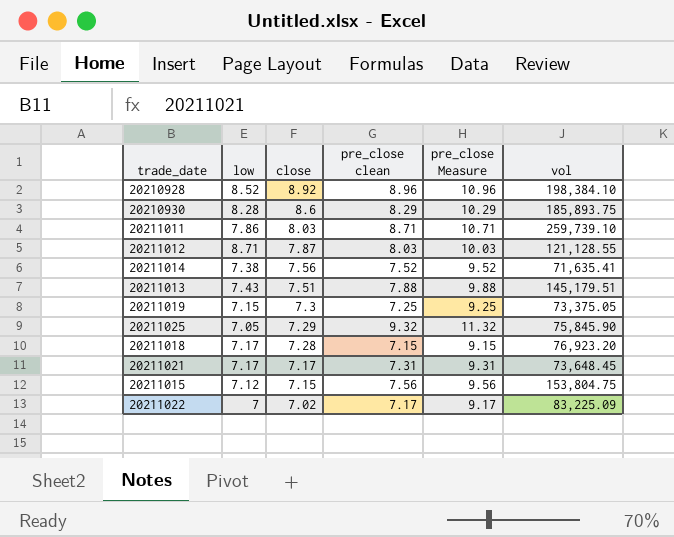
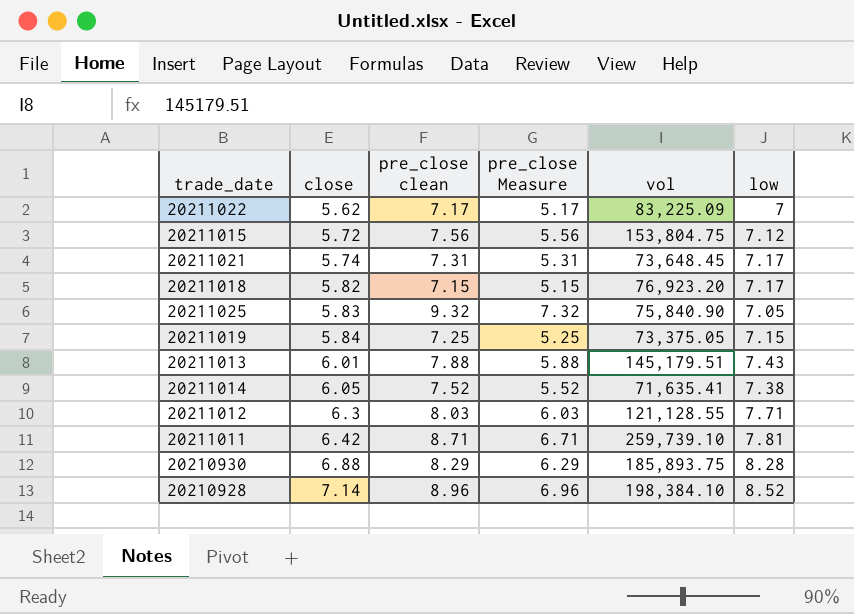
row order: close descending -> close ascending
column pre_close Measure | formula: [pre_close clean] + 2 -> [pre_close clean] - 2
column low | position: 2 -> 6
20211022 | close: 7.02 -> 5.62
20211015 | close: 7.15 -> 5.72
20211021 | close: 7.17 -> 5.74
20211018 | close: 7.28 -> 5.82
20211025 | close: 7.29 -> 5.83
20211025 | vol: 75,845.90 -> 75,840.90
20211019 | close: 7.3 -> 5.84
20211013 | close: 7.51 -> 6.01
20211014 | close: 7.56 -> 6.05
20211012 | close: 7.87 -> 6.3
20211012 | low: 8.71 -> 7.71
20211011 | close: 8.03 -> 6.42
20211011 | low: 7.86 -> 7.81
20210930 | close: 8.6 -> 6.88
20210928 | close: 8.92 -> 7.14

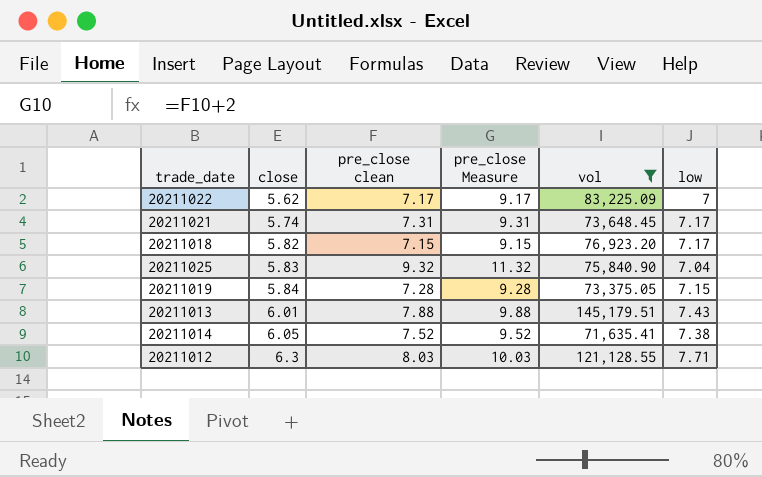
filter: none -> vol <= 145,179.51
column pre_close Measure | formula: [pre_close clean] - 2 -> [pre_close clean] + 2
20211025 | low: 7.05 -> 7.04
20211019 | pre_close clean: 7.25 -> 7.28

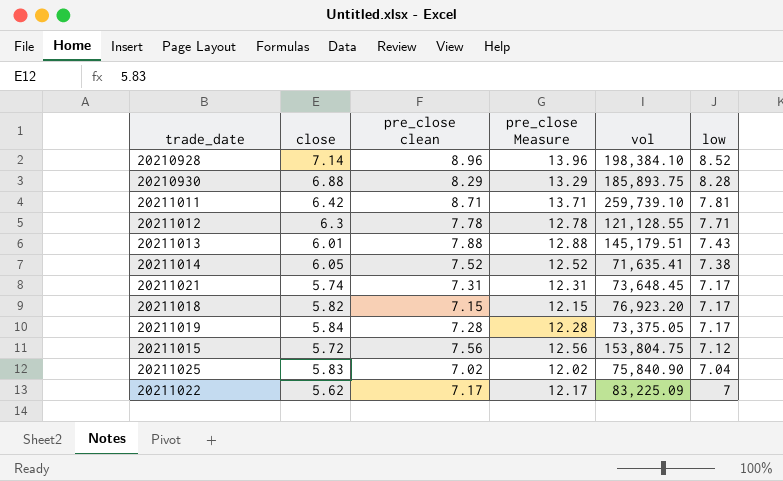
filter: vol <= 145,179.51 -> none
row order: close ascending -> low descending
column pre_close Measure | formula: [pre_close clean] + 2 -> [pre_close clean] + 5
20211012 | pre_close clean: 8.03 -> 7.78
20211019 | low: 7.15 -> 7.17
20211025 | pre_close clean: 9.32 -> 7.02

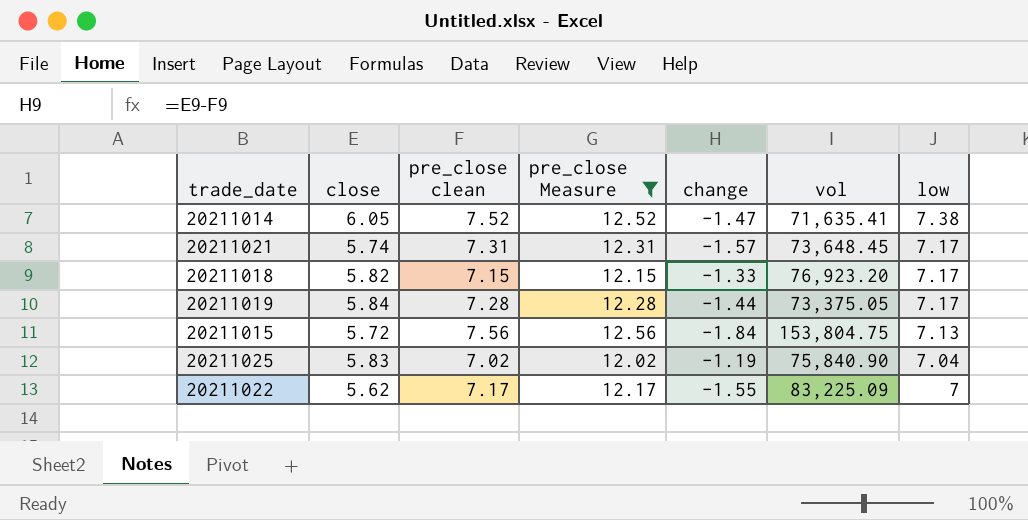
filter: none -> pre_close Measure <= 12.56
column change | formula: none -> [close] - [pre_close clean]
20211015 | low: 7.12 -> 7.13

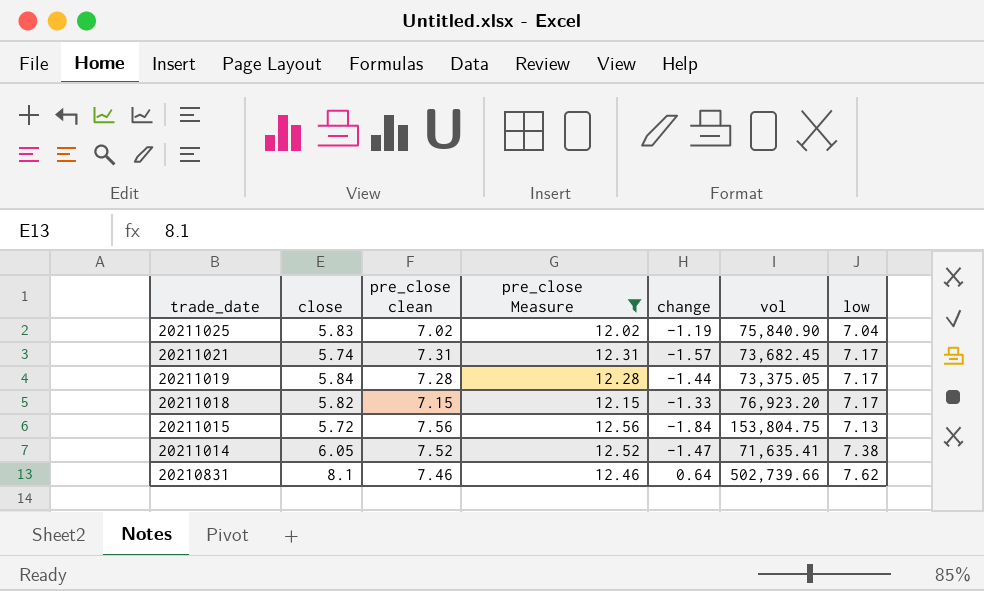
row order: low descending -> trade_date descending
row 20211022: 5.62 | 7.17 | 12.17 | -1.55 | 83,225.09 | 7 -> none
20211021 | vol: 73,648.45 -> 73,682.45
row 20210831: none -> 8.1 | 7.46 | 12.46 | 0.64 | 502,739.66 | 7.62

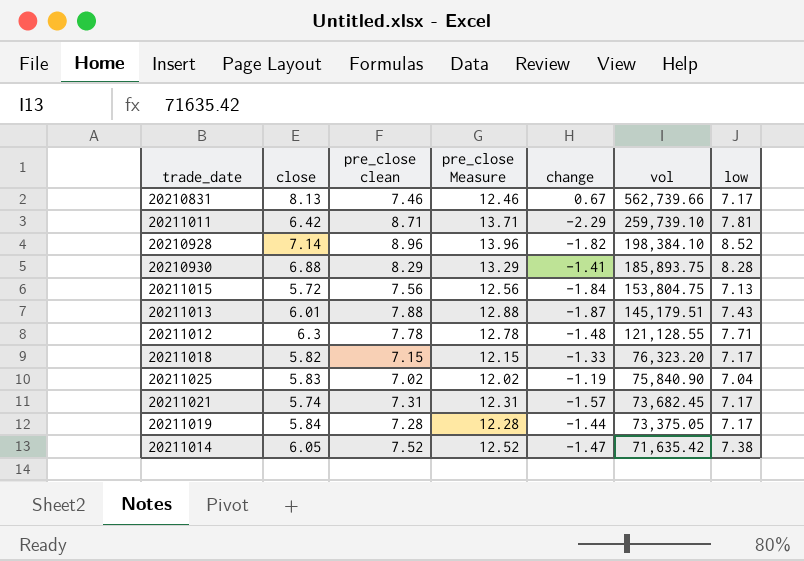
filter: pre_close Measure <= 12.56 -> none
row order: trade_date descending -> vol descending
20210831 | close: 8.1 -> 8.13
20210831 | change: 0.64 -> 0.67
20210831 | vol: 502,739.66 -> 562,739.66
20210831 | low: 7.62 -> 7.17
20211018 | vol: 76,923.20 -> 76,323.20
20211014 | vol: 71,635.41 -> 71,635.42

